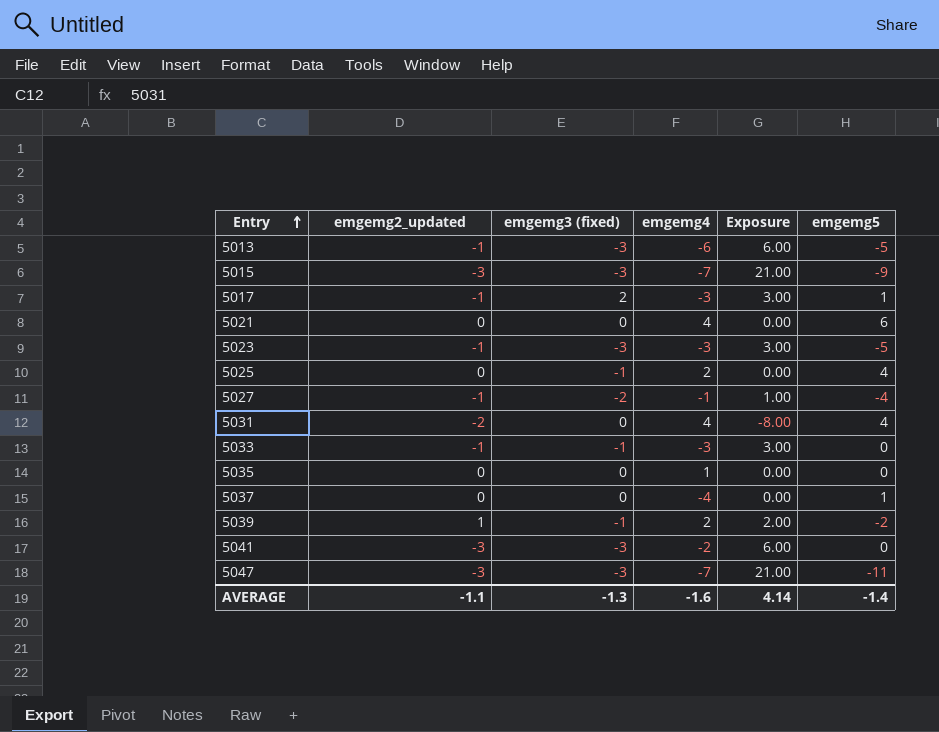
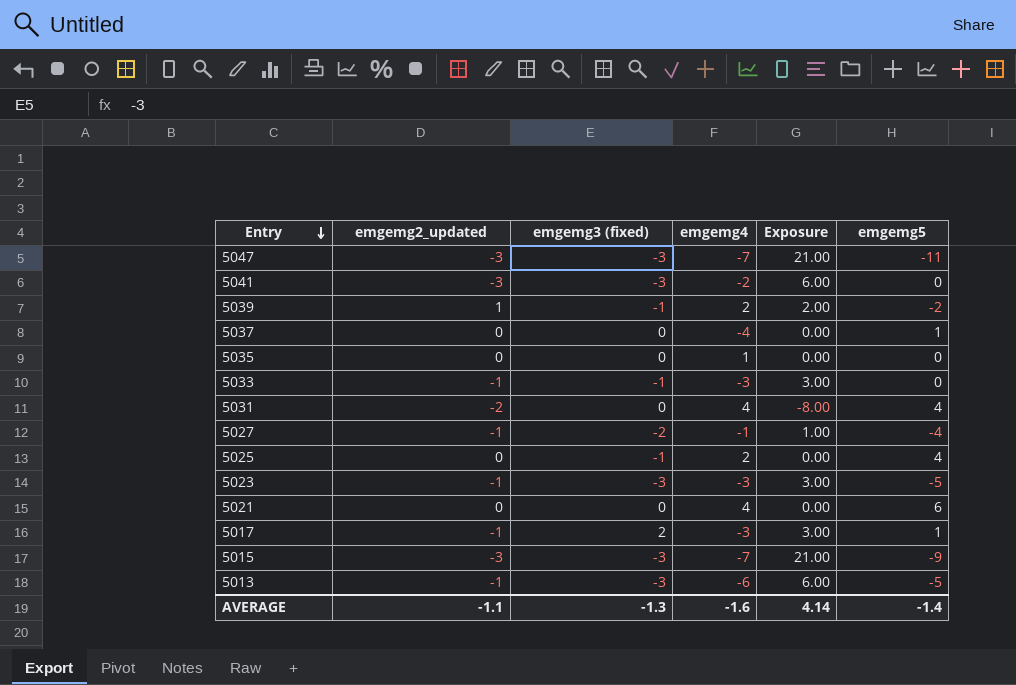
row order: Entry ascending -> Entry descending

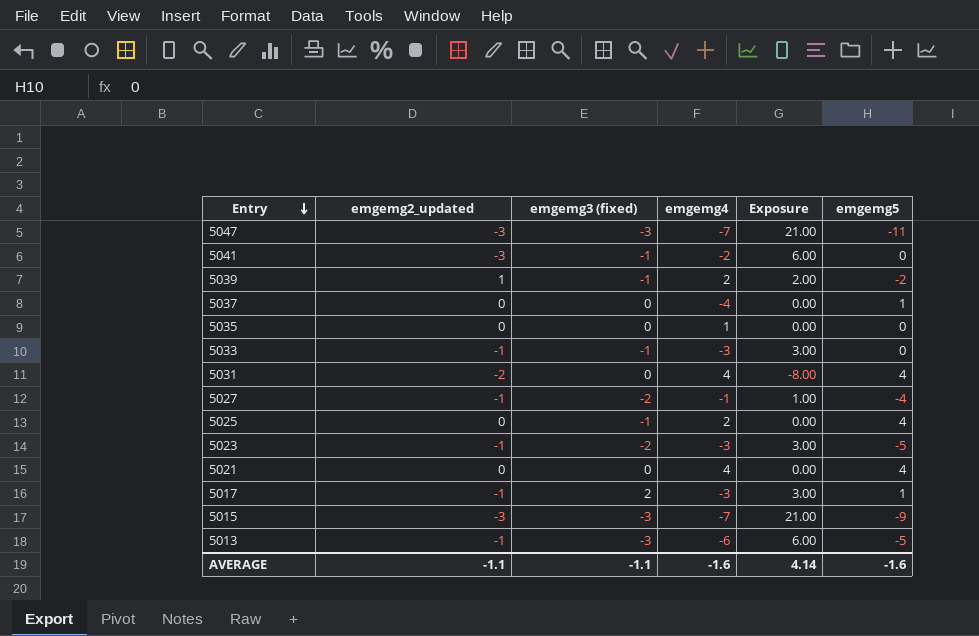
5041 | emgemg3 (fixed): -3 -> -1
5023 | emgemg3 (fixed): -3 -> -2
5021 | emgemg5: 6 -> 4
AVERAGE | emgemg3 (fixed): -1.3 -> -1.1
AVERAGE | emgemg5: -1.4 -> -1.6

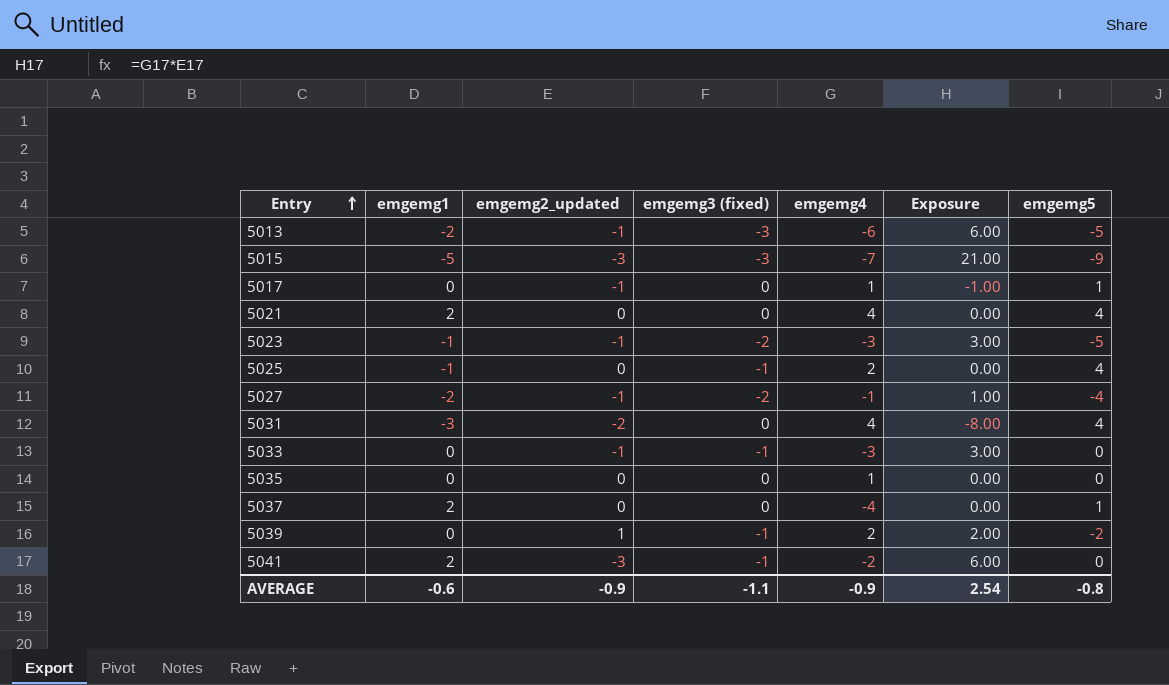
row order: Entry descending -> Entry ascending
column emgemg1 | position: none -> 2
row 5047: -3 | -3 | -7 | 21.00 | -11 -> none
5017 | emgemg3 (fixed): 2 -> 0
5017 | emgemg4: -3 -> 1
5017 | Exposure: 3.00 -> -1.00
AVERAGE | emgemg2_updated: -1.1 -> -0.9
AVERAGE | emgemg4: -1.6 -> -0.9
AVERAGE | Exposure: 4.14 -> 2.54
AVERAGE | emgemg5: -1.6 -> -0.8

